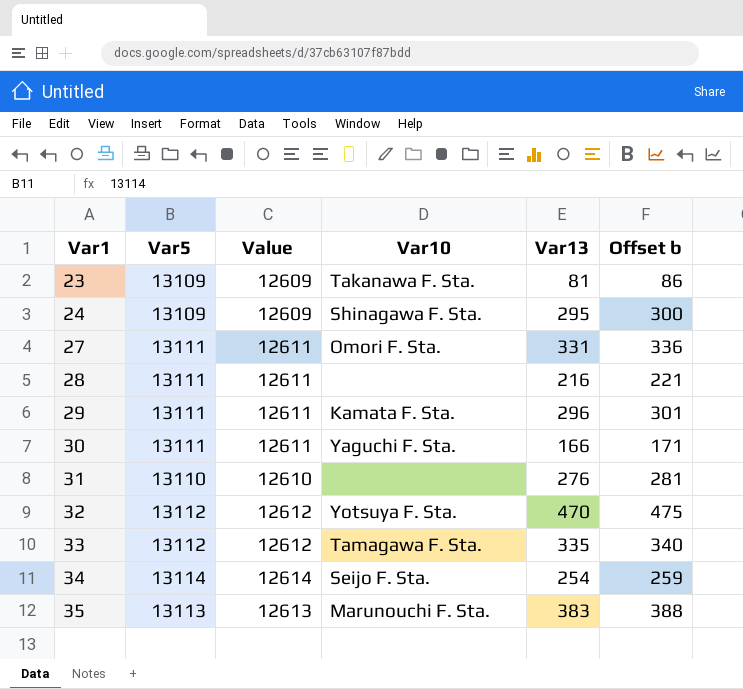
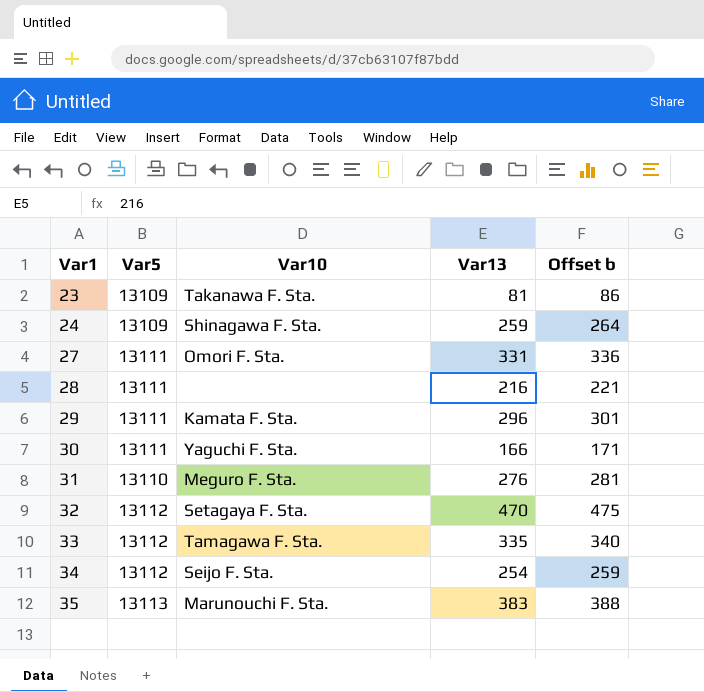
column Value | formula: [Var5] - 500 -> none
24 | Var13: 295 -> 259
24 | Offset b: 300 -> 264
31 | Var10: none -> Meguro F. Sta.
32 | Var10: Yotsuya F. Sta. -> Setagaya F. Sta.
34 | Var5: 13114 -> 13112

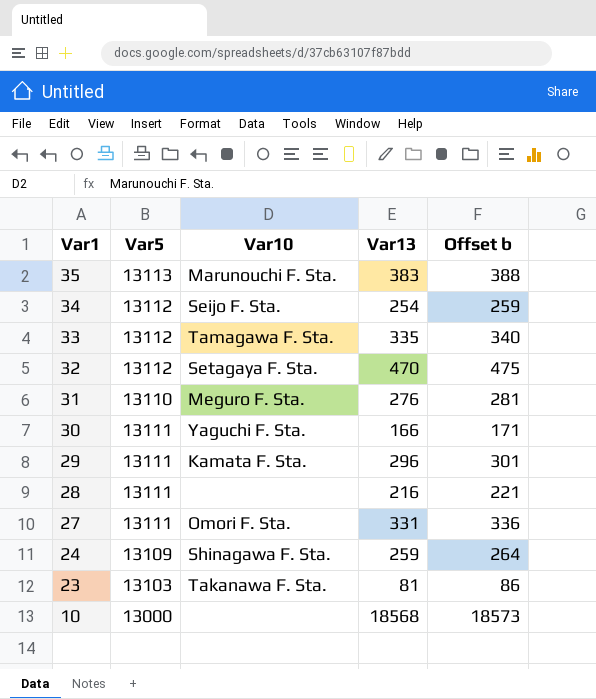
row order: Var1 ascending -> Var1 descending
23 | Var5: 13109 -> 13103
row 10: none -> 13000 | none | 18568 | 18573

